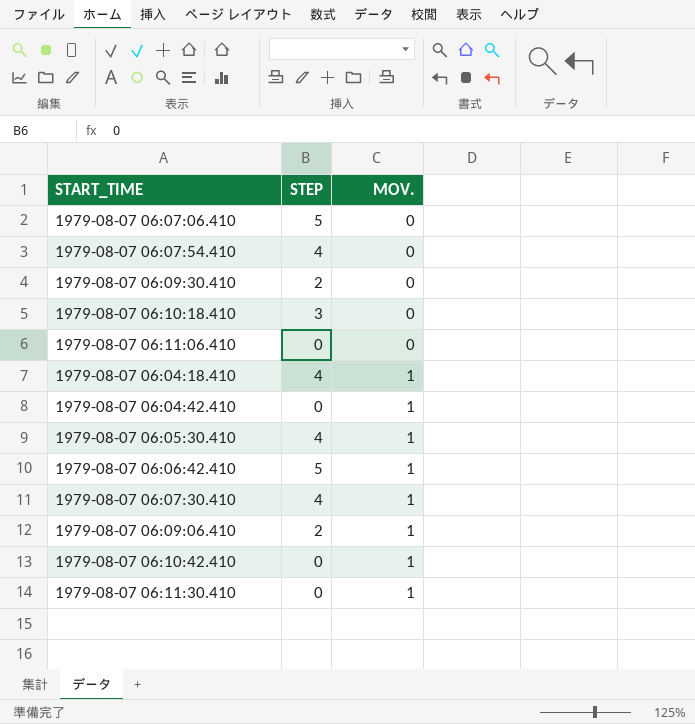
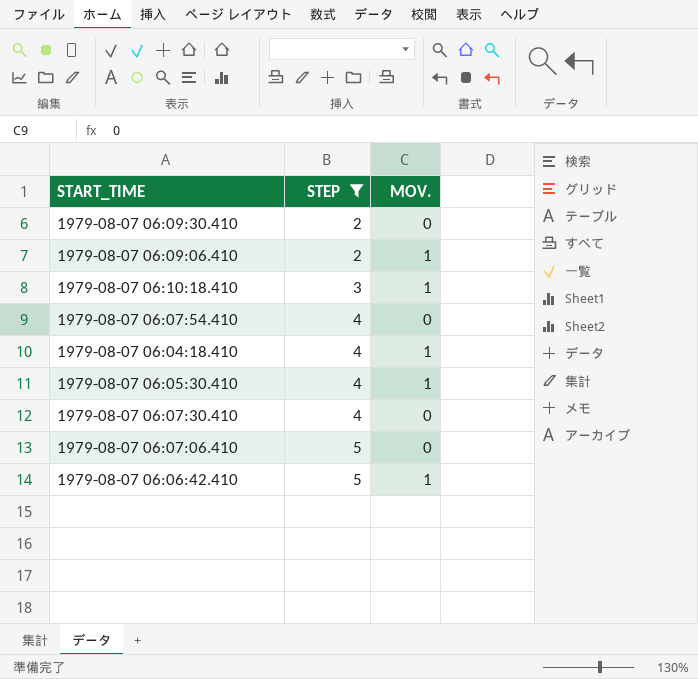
filter: none -> STEP != 0
row order: MOV. ascending -> STEP ascending
1979-08-07 06:10:18.410 | MOV.: 0 -> 1
1979-08-07 06:07:30.410 | MOV.: 1 -> 0

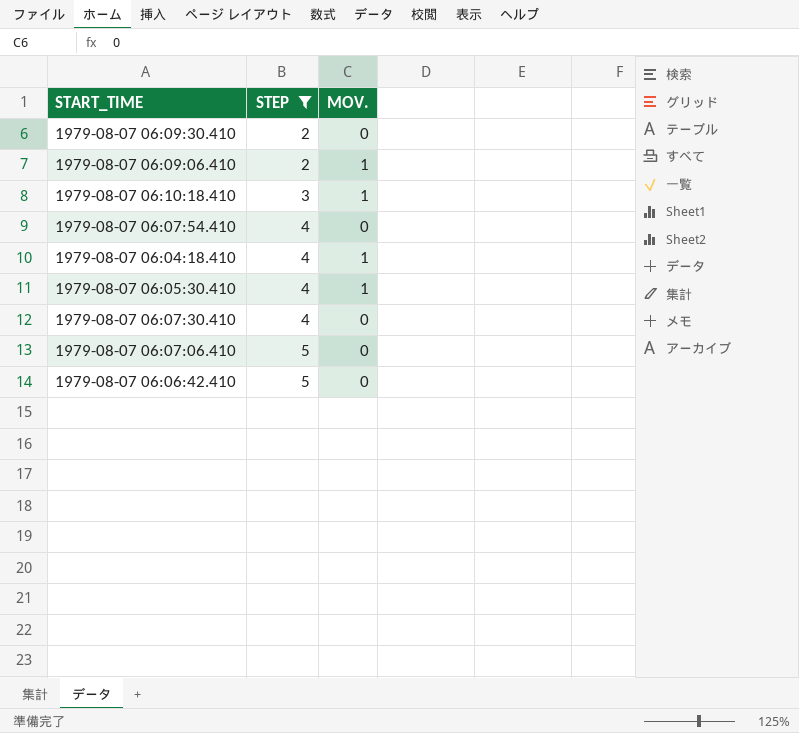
1979-08-07 06:06:42.410 | MOV.: 1 -> 0

